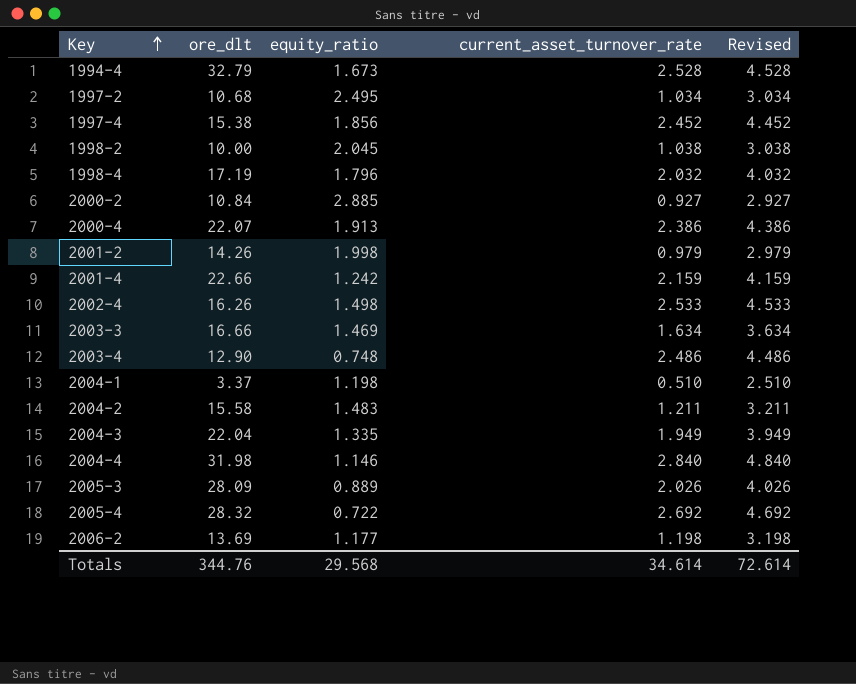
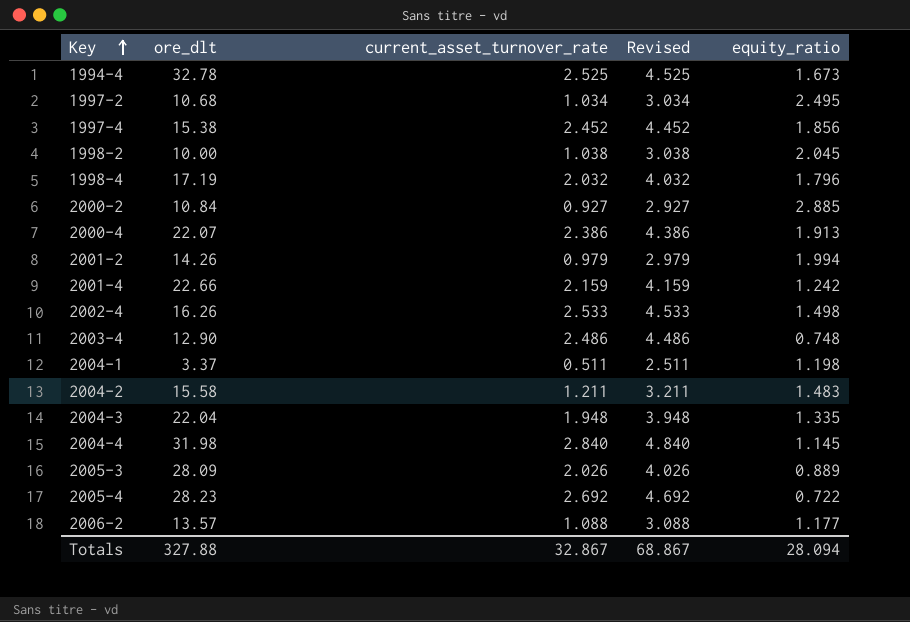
column equity_ratio | position: 3 -> 5
row 2003-3: 16.66 | 1.469 | 1.634 | 3.634 -> none
1994-4 | ore_dlt: 32.79 -> 32.78
1994-4 | current_asset_turnover_rate: 2.528 -> 2.525
1994-4 | Revised: 4.528 -> 4.525
2001-2 | equity_ratio: 1.998 -> 1.994
2004-1 | current_asset_turnover_rate: 0.510 -> 0.511
2004-1 | Revised: 2.510 -> 2.511
2004-3 | current_asset_turnover_rate: 1.949 -> 1.948
2004-3 | Revised: 3.949 -> 3.948
2004-4 | equity_ratio: 1.146 -> 1.145
2005-4 | ore_dlt: 28.32 -> 28.23
2006-2 | ore_dlt: 13.69 -> 13.57
2006-2 | current_asset_turnover_rate: 1.198 -> 1.088
2006-2 | Revised: 3.198 -> 3.088
Totals | ore_dlt: 344.76 -> 327.88
Totals | current_asset_turnover_rate: 34.614 -> 32.867
Totals | Revised: 72.614 -> 68.867
Totals | equity_ratio: 29.568 -> 28.094

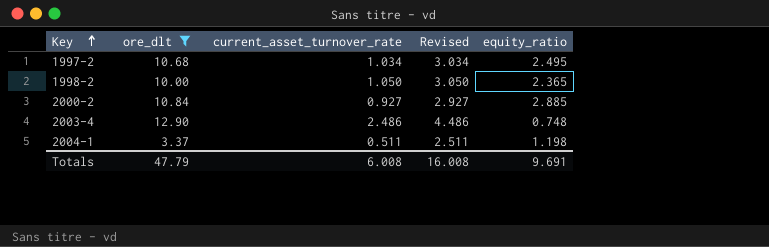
filter: none -> ore_dlt <= 12.90
1998-2 | current_asset_turnover_rate: 1.038 -> 1.050
1998-2 | Revised: 3.038 -> 3.050
1998-2 | equity_ratio: 2.045 -> 2.365
Totals | ore_dlt: 327.88 -> 47.79
Totals | current_asset_turnover_rate: 32.867 -> 6.008
Totals | Revised: 68.867 -> 16.008
Totals | equity_ratio: 28.094 -> 9.691

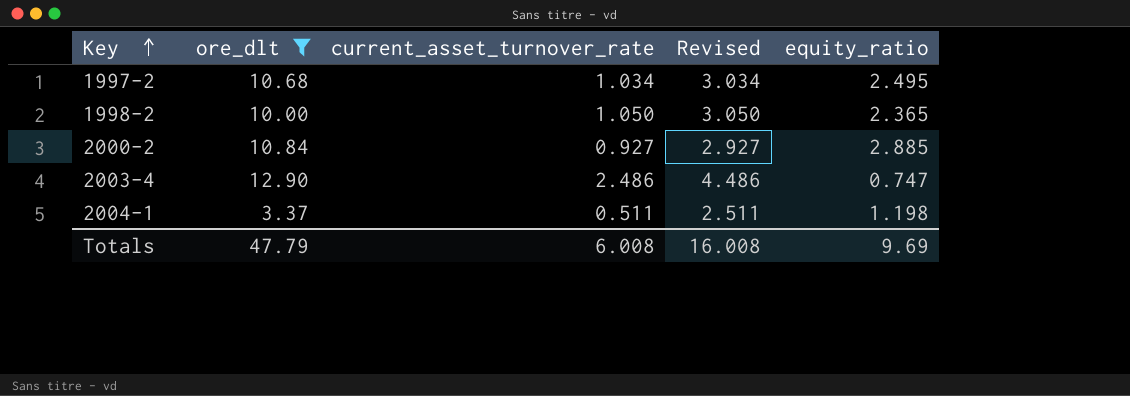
2003-4 | equity_ratio: 0.748 -> 0.747
Totals | equity_ratio: 9.691 -> 9.69

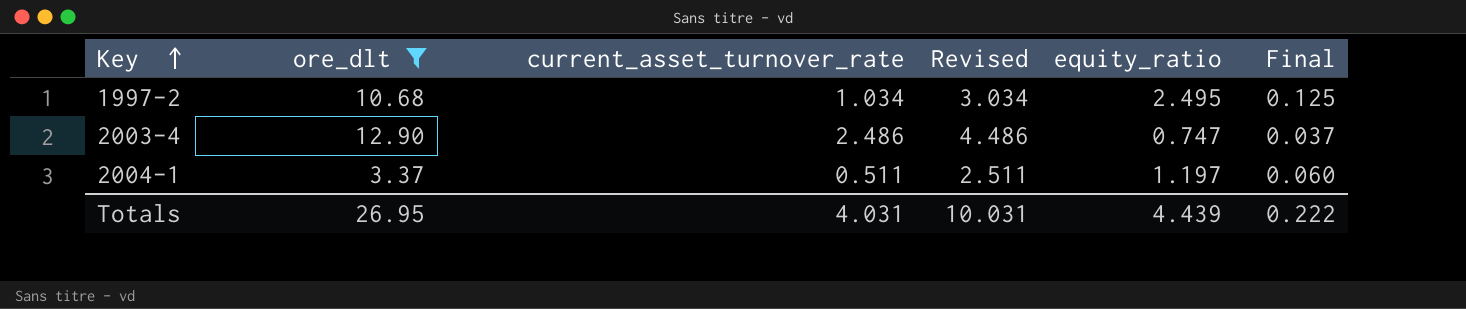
column Final | formula: none -> [equity_ratio] * 0.05
row 1998-2: 10.00 | 1.050 | 3.050 | 2.365 -> none
row 2000-2: 10.84 | 0.927 | 2.927 | 2.885 -> none
2004-1 | equity_ratio: 1.198 -> 1.197
Totals | ore_dlt: 47.79 -> 26.95
Totals | current_asset_turnover_rate: 6.008 -> 4.031
Totals | Revised: 16.008 -> 10.031
Totals | equity_ratio: 9.69 -> 4.439

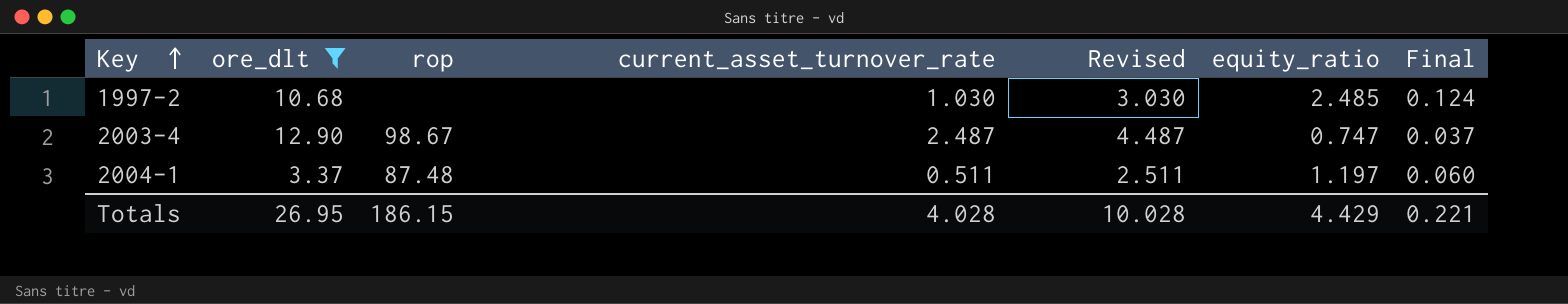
column rop | position: none -> 3
1997-2 | current_asset_turnover_rate: 1.034 -> 1.030
1997-2 | Revised: 3.034 -> 3.030
1997-2 | equity_ratio: 2.495 -> 2.485
1997-2 | Final: 0.125 -> 0.124
2003-4 | current_asset_turnover_rate: 2.486 -> 2.487
2003-4 | Revised: 4.486 -> 4.487
Totals | current_asset_turnover_rate: 4.031 -> 4.028
Totals | Revised: 10.031 -> 10.028
Totals | equity_ratio: 4.439 -> 4.429
Totals | Final: 0.222 -> 0.221

